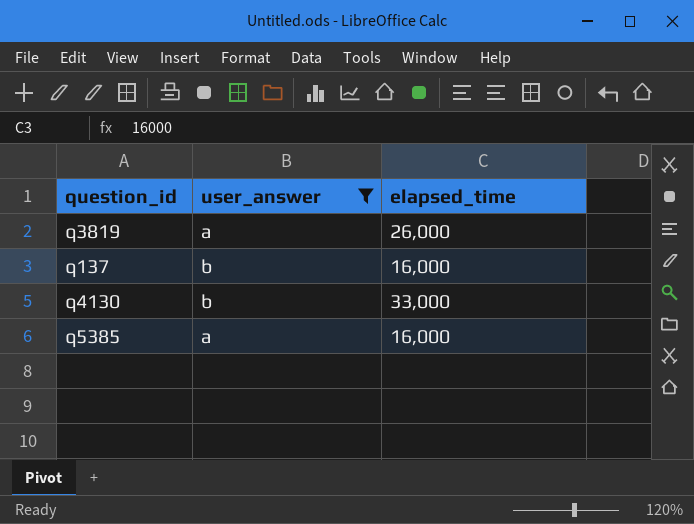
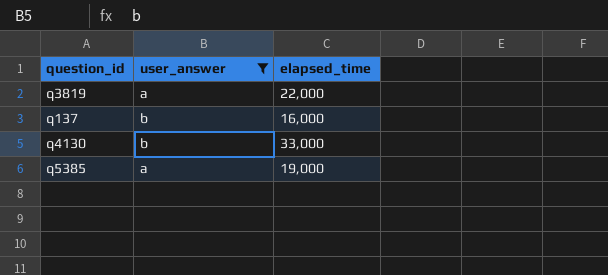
q3819 | elapsed_time: 26,000 -> 22,000
q5385 | elapsed_time: 16,000 -> 19,000

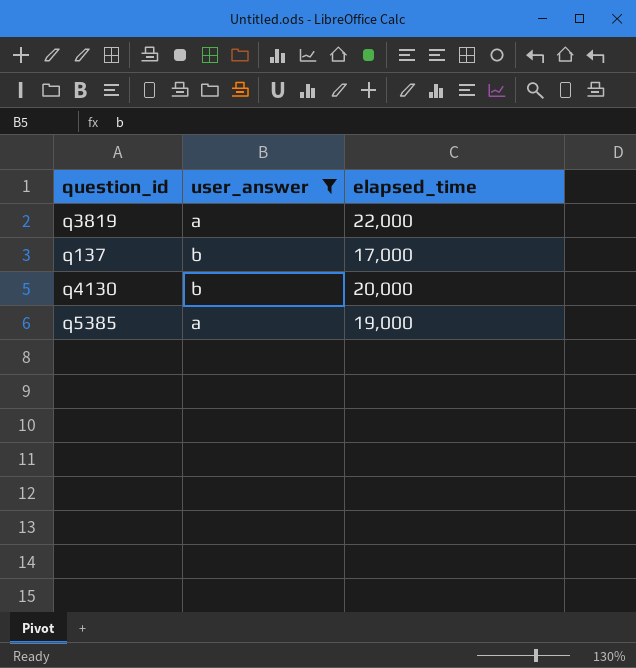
q137 | elapsed_time: 16,000 -> 17,000
q4130 | elapsed_time: 33,000 -> 20,000

